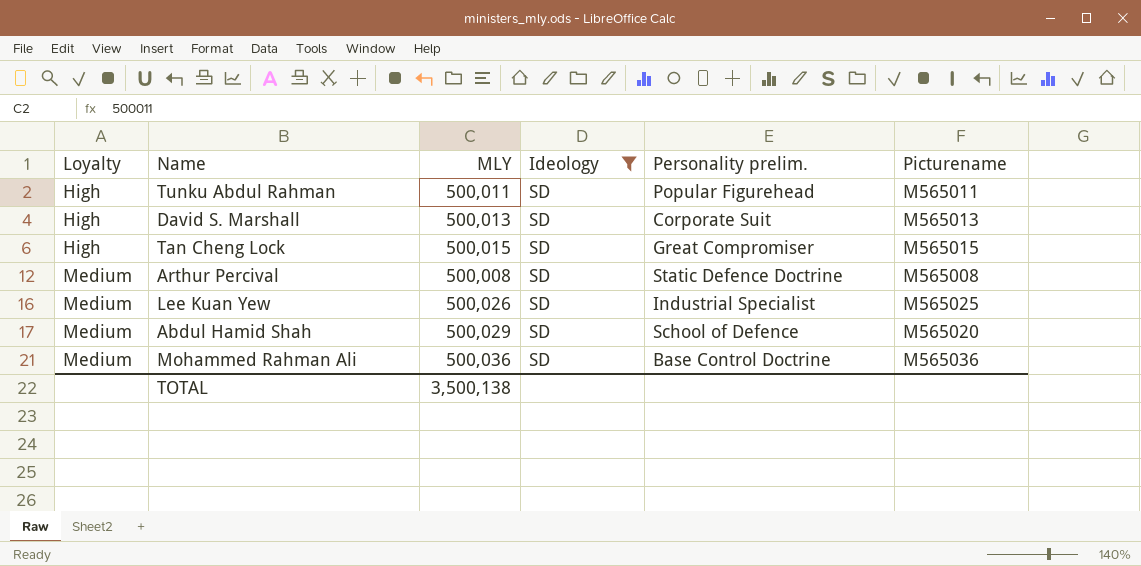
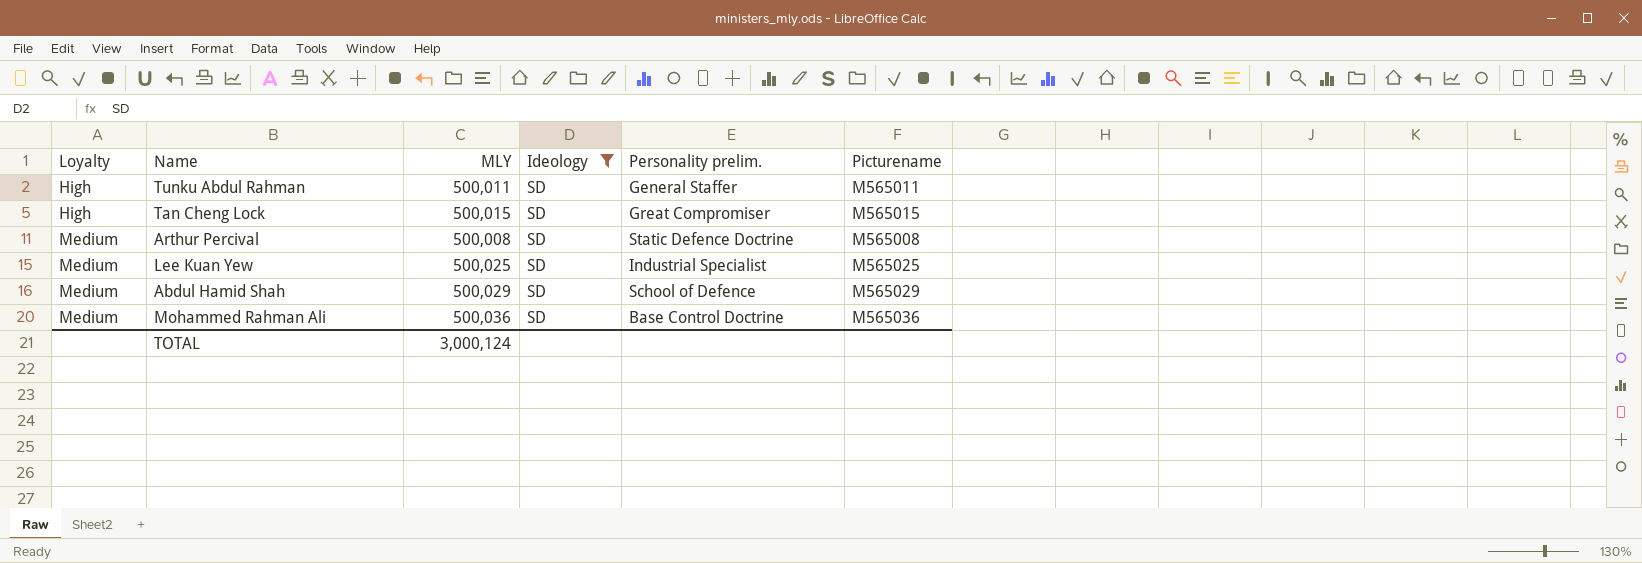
row David S. Marshall: High | 500,013 | SD | Corporate Suit | M565013 -> none
Tunku Abdul Rahman | Personality prelim.: Popular Figurehead -> General Staffer
Lee Kuan Yew | MLY: 500,026 -> 500,025
Abdul Hamid Shah | Picturename: M565020 -> M565029
TOTAL | MLY: 3,500,138 -> 3,000,124

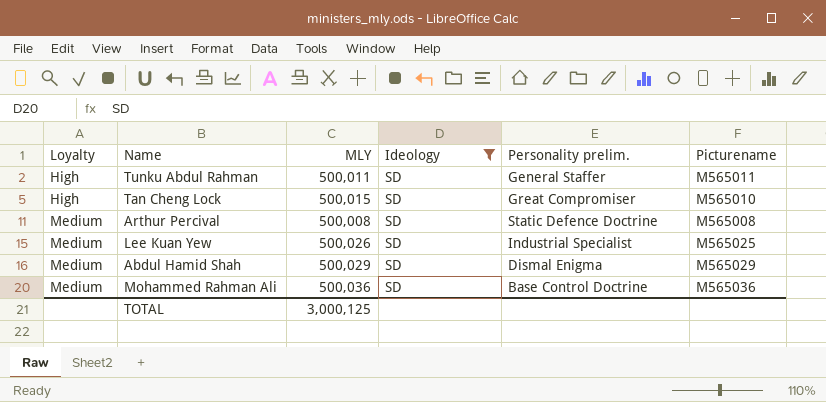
Tan Cheng Lock | Picturename: M565015 -> M565010
Lee Kuan Yew | MLY: 500,025 -> 500,026
Abdul Hamid Shah | Personality prelim.: School of Defence -> Dismal Enigma
TOTAL | MLY: 3,000,124 -> 3,000,125

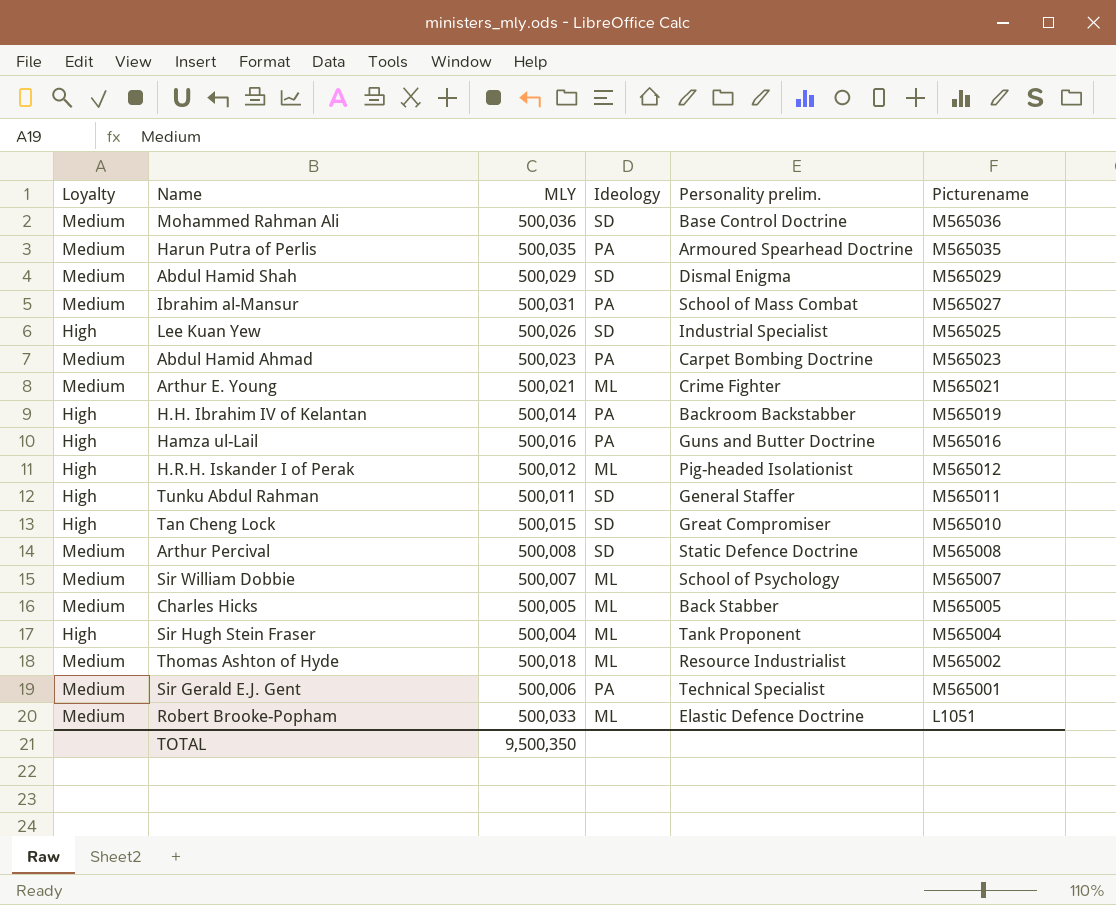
filter: Ideology = SD -> none
row order: Loyalty ascending -> Picturename descending
Lee Kuan Yew | Loyalty: Medium -> High
TOTAL | MLY: 3,000,125 -> 9,500,350

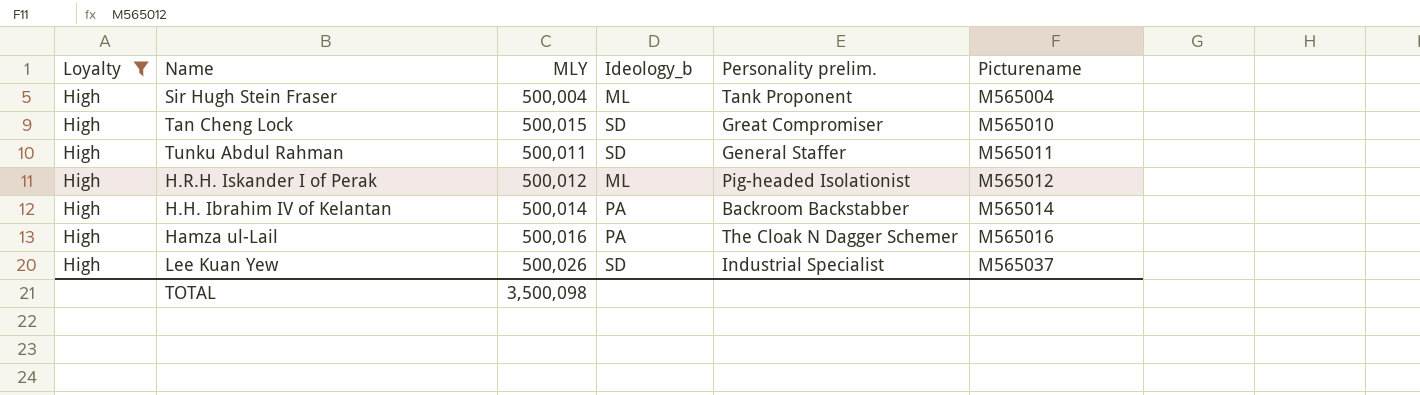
filter: none -> Loyalty = High
row order: Picturename descending -> Picturename ascending
column name: Ideology -> Ideology_b
H.H. Ibrahim IV of Kelantan | Picturename: M565019 -> M565014
Hamza ul-Lail | Personality prelim.: Guns and Butter Doctrine -> The Cloak N Dagger Schemer
Lee Kuan Yew | Picturename: M565025 -> M565037
TOTAL | MLY: 9,500,350 -> 3,500,098

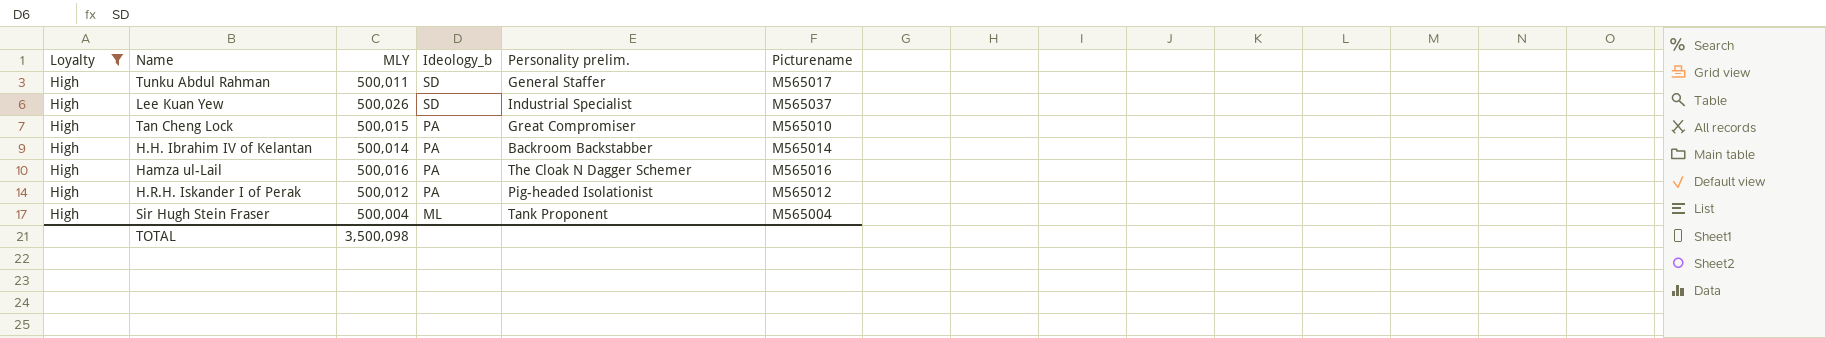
row order: Picturename ascending -> Ideology_b descending
Tunku Abdul Rahman | Picturename: M565011 -> M565017
Tan Cheng Lock | Ideology_b: SD -> PA
H.R.H. Iskander I of Perak | Ideology_b: ML -> PA

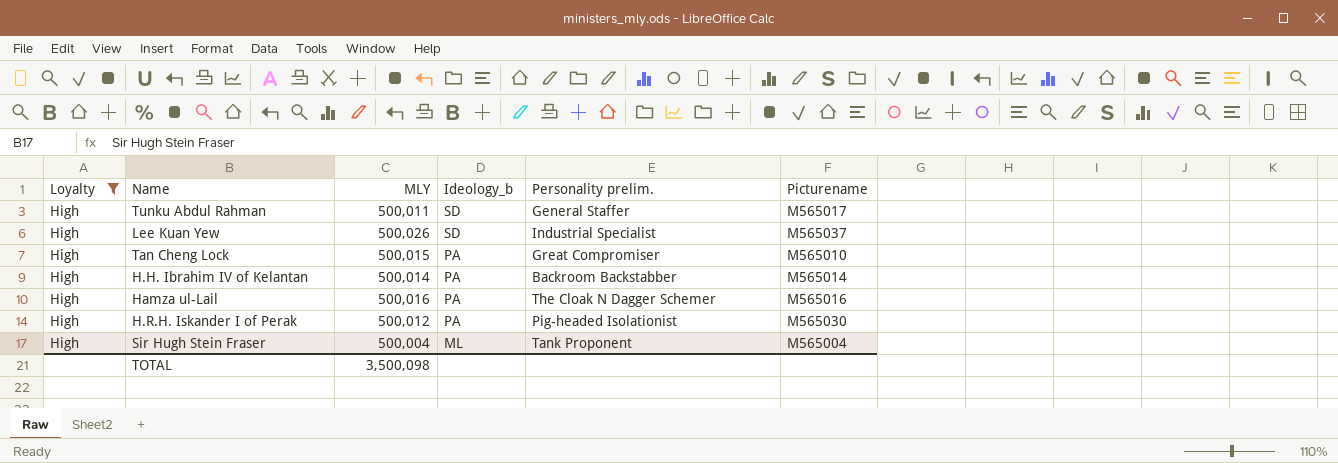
H.R.H. Iskander I of Perak | Picturename: M565012 -> M565030

